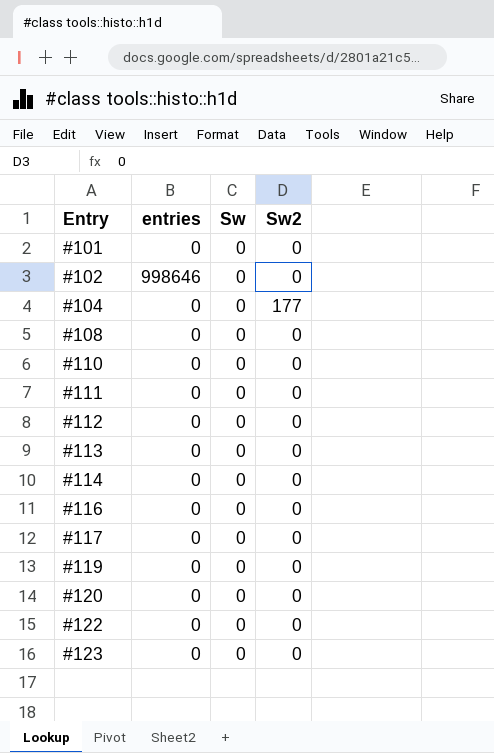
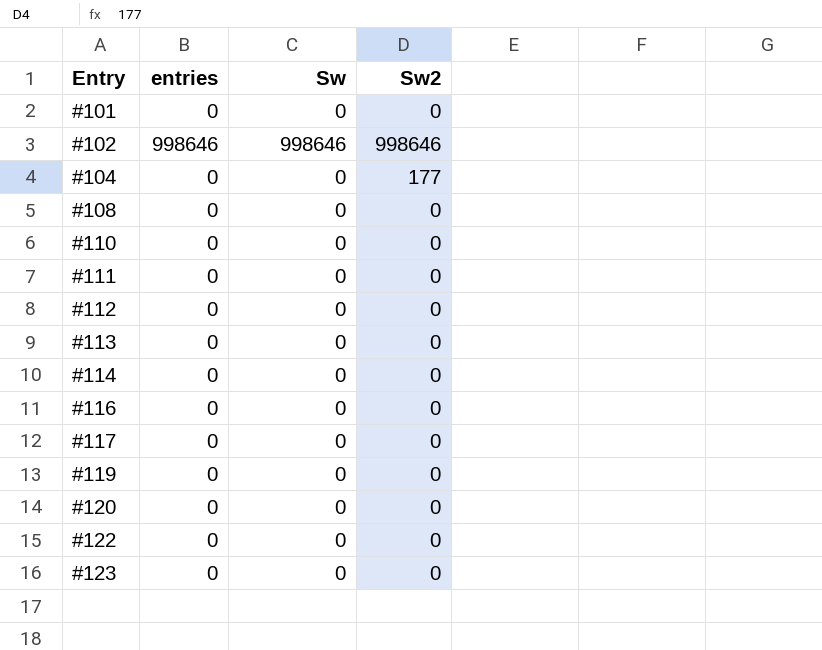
#102 | Sw: 0 -> 998646
#102 | Sw2: 0 -> 998646

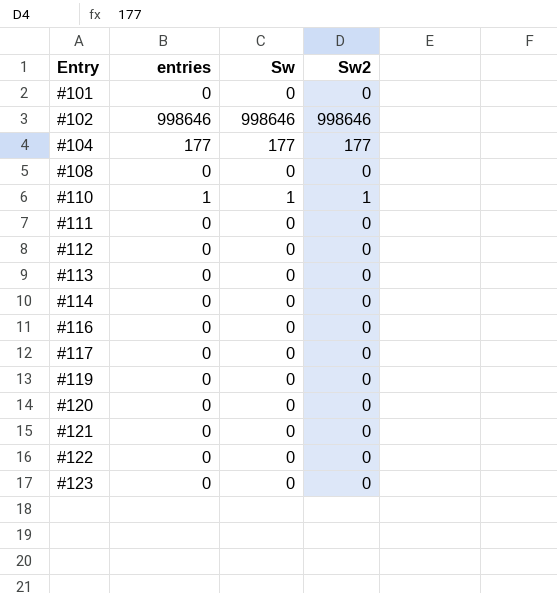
#104 | entries: 0 -> 177
#104 | Sw: 0 -> 177
#110 | entries: 0 -> 1
#110 | Sw: 0 -> 1
#110 | Sw2: 0 -> 1
row #121: none -> 0 | 0 | 0

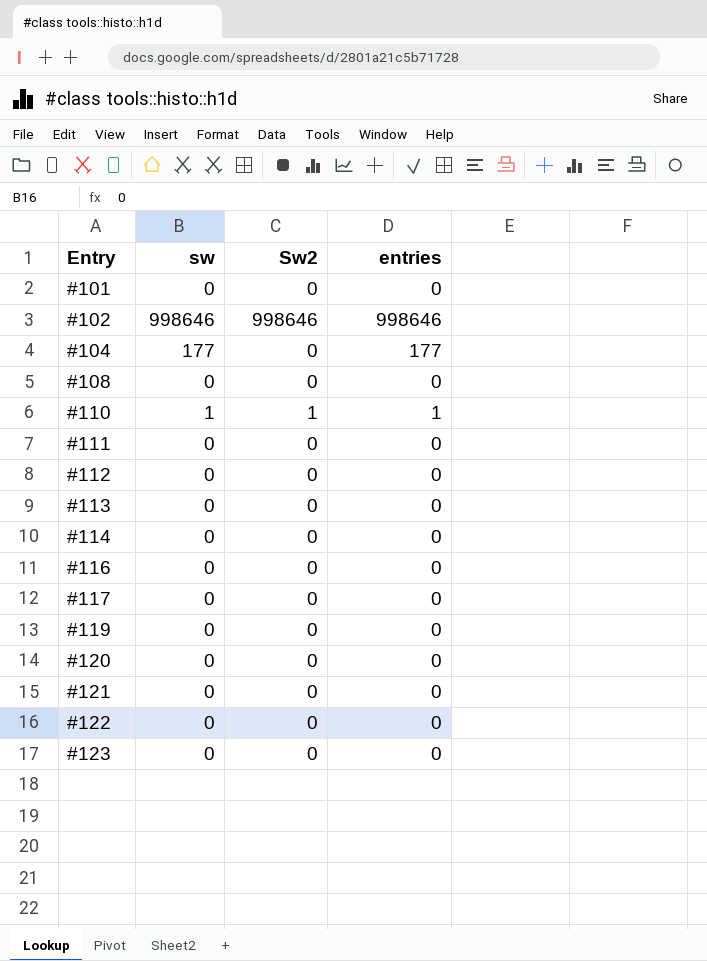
column name: Sw -> sw
column entries | position: 2 -> 4
#104 | Sw2: 177 -> 0

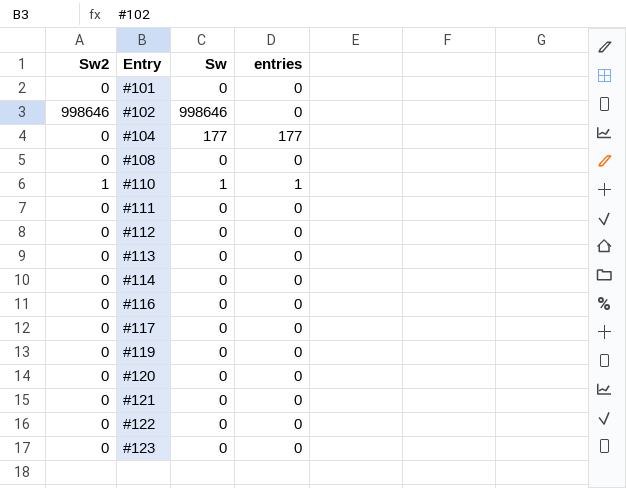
column Sw2 | position: 3 -> 1
column name: sw -> Sw
#102 | entries: 998646 -> 0

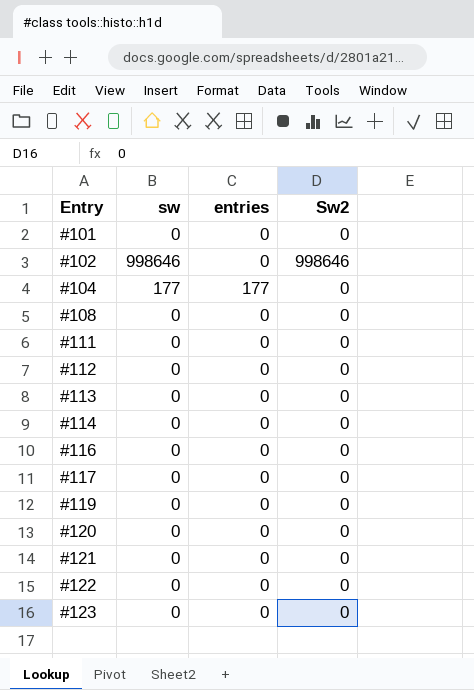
column name: Sw -> sw
column Sw2 | position: 1 -> 4
row #110: 1 | 1 | 1 -> none

